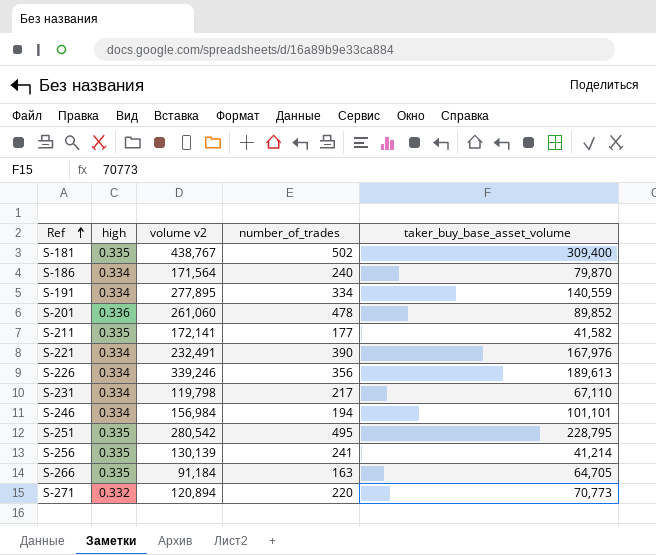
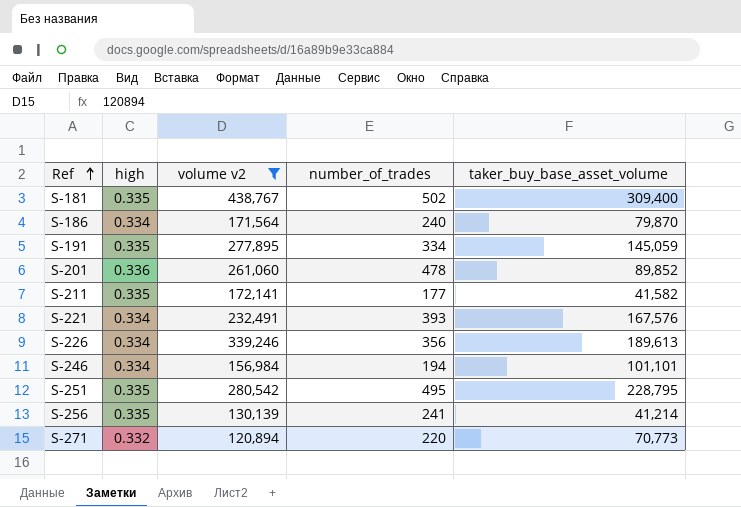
filter: none -> volume v2 >= 120,894
S-191 | high: 0.334 -> 0.335
S-191 | taker_buy_base_asset_volume: 140,559 -> 145,059
S-221 | number_of_trades: 390 -> 393
S-221 | taker_buy_base_asset_volume: 167,976 -> 167,576

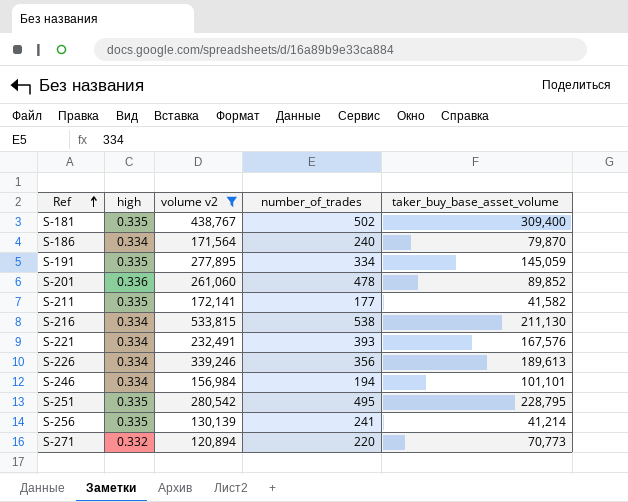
row S-216: none -> 0.334 | 533,815 | 538 | 211,130

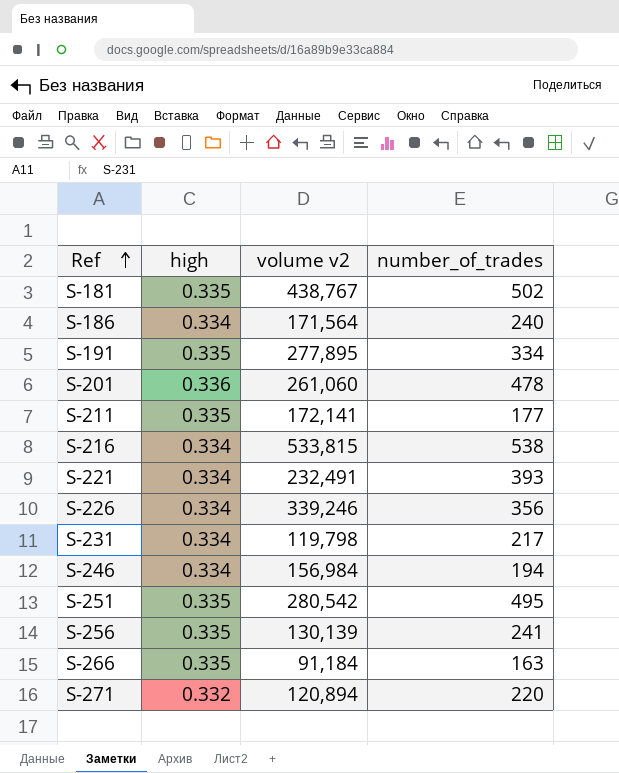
filter: volume v2 >= 120,894 -> none
column taker_buy_base_asset_volume | position: 5 -> none

